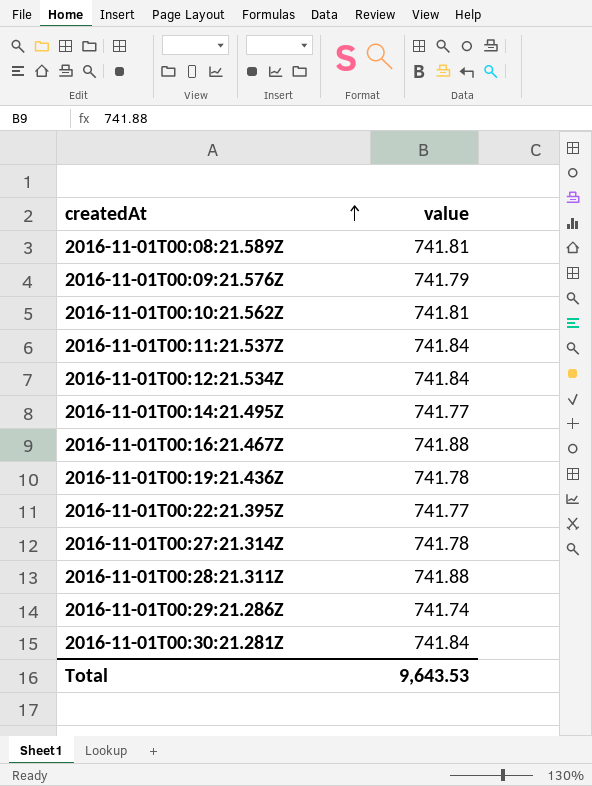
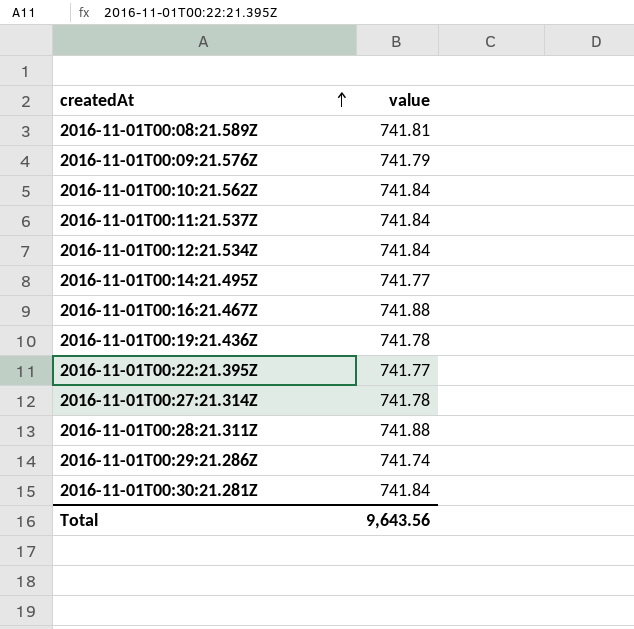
2016-11-01T00:10:21.562Z | value: 741.81 -> 741.84
Total | value: 9,643.53 -> 9,643.56

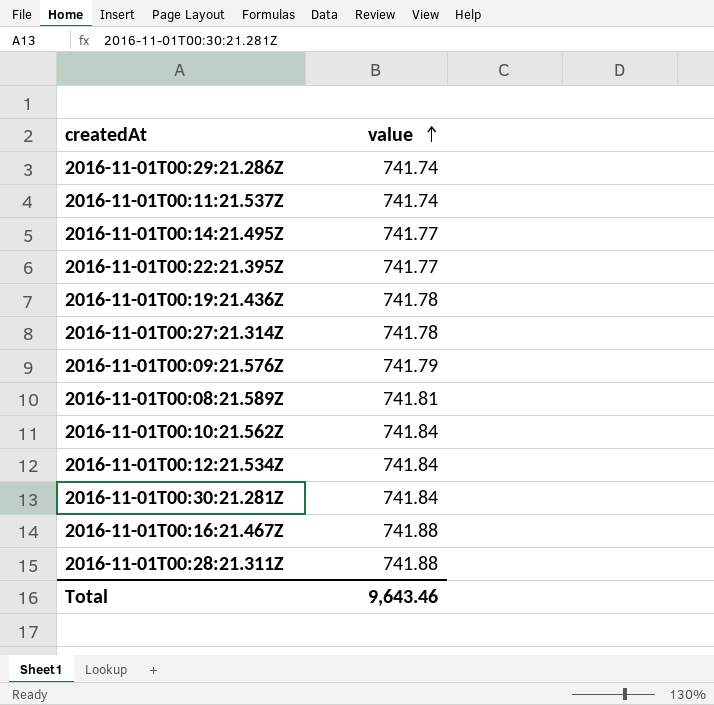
row order: createdAt ascending -> value ascending
2016-11-01T00:11:21.537Z | value: 741.84 -> 741.74
Total | value: 9,643.56 -> 9,643.46

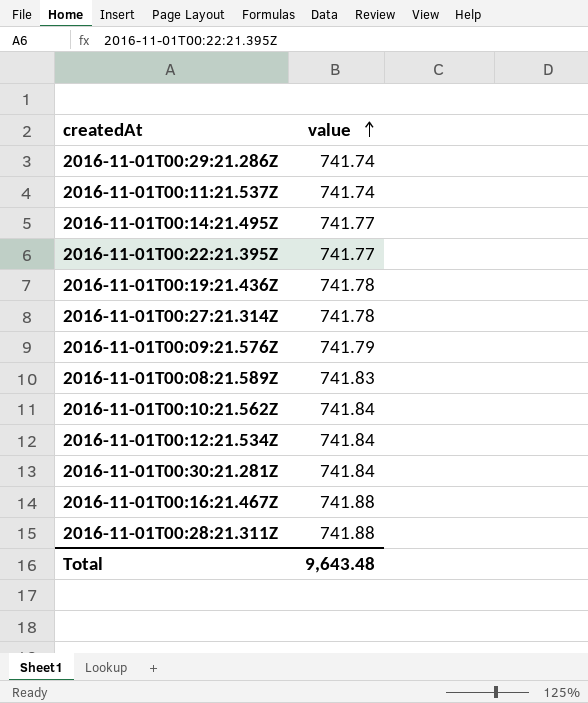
2016-11-01T00:08:21.589Z | value: 741.81 -> 741.83
Total | value: 9,643.46 -> 9,643.48

